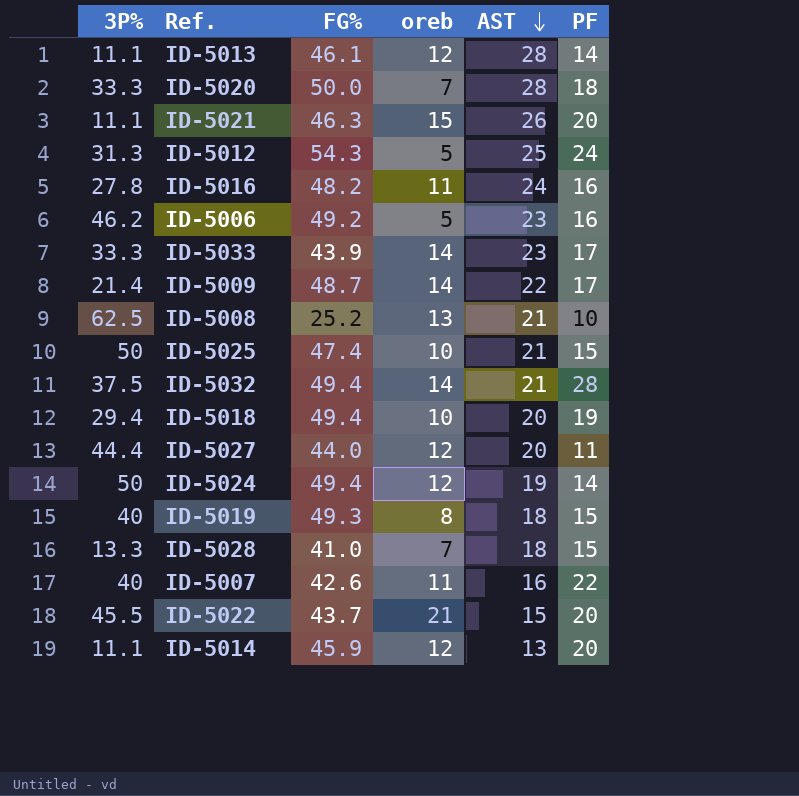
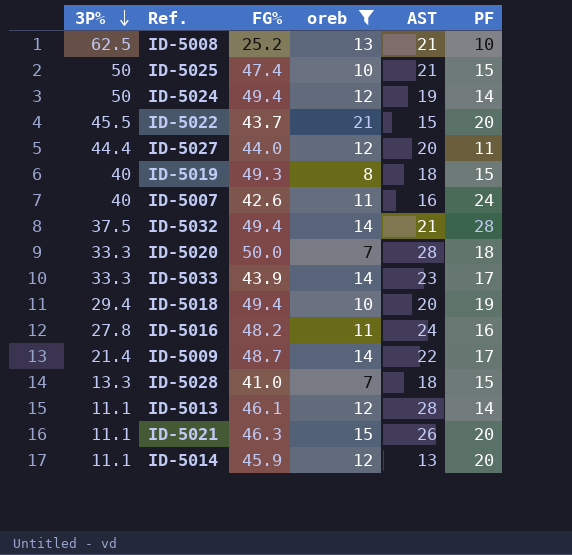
filter: none -> oreb != 5
row order: AST descending -> 3P% descending
ID-5007 | PF: 22 -> 24

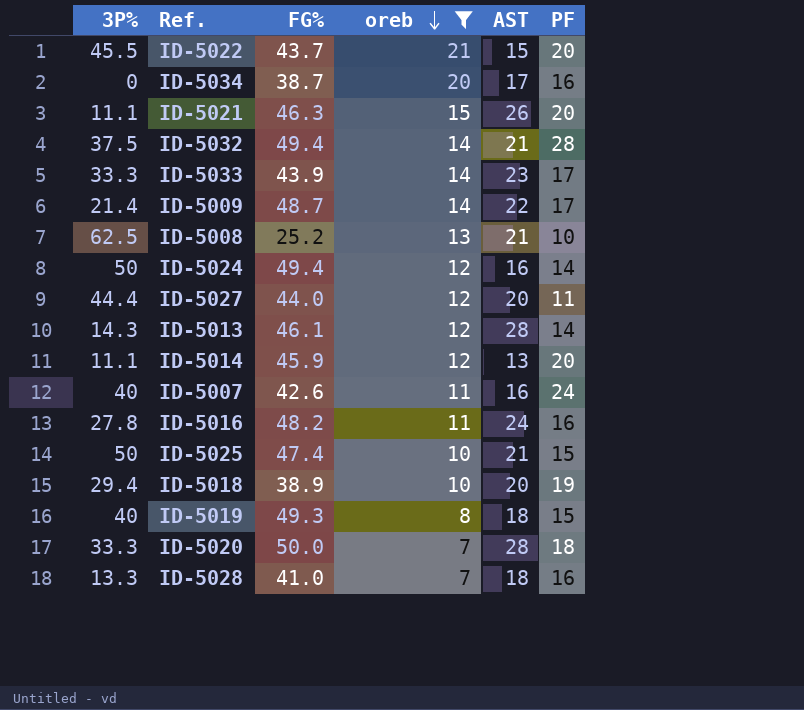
row order: 3P% descending -> oreb descending
row ID-5034: none -> 0 | 38.7 | 20 | 17 | 16
ID-5024 | AST: 19 -> 16
ID-5013 | 3P%: 11.1 -> 14.3
ID-5018 | FG%: 49.4 -> 38.9
ID-5028 | PF: 15 -> 16

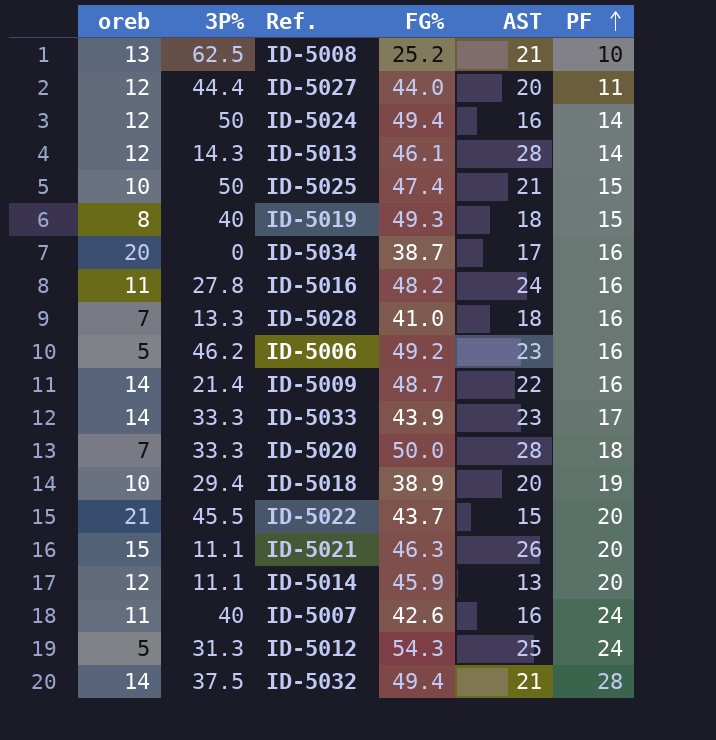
filter: oreb != 5 -> none
row order: oreb descending -> PF ascending
column oreb | position: 4 -> 1
ID-5009 | PF: 17 -> 16

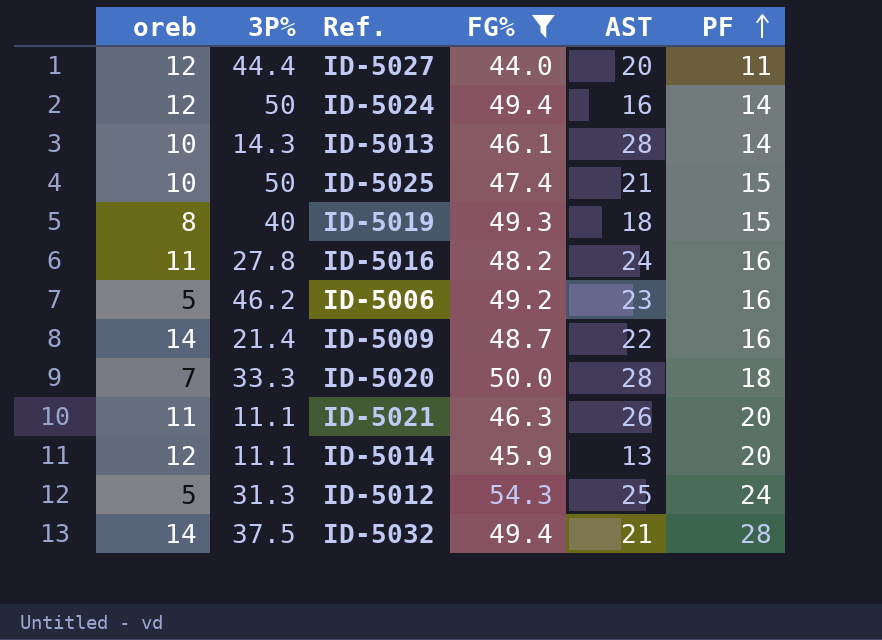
filter: none -> FG% >= 44.0
ID-5013 | oreb: 12 -> 10
ID-5021 | oreb: 15 -> 11

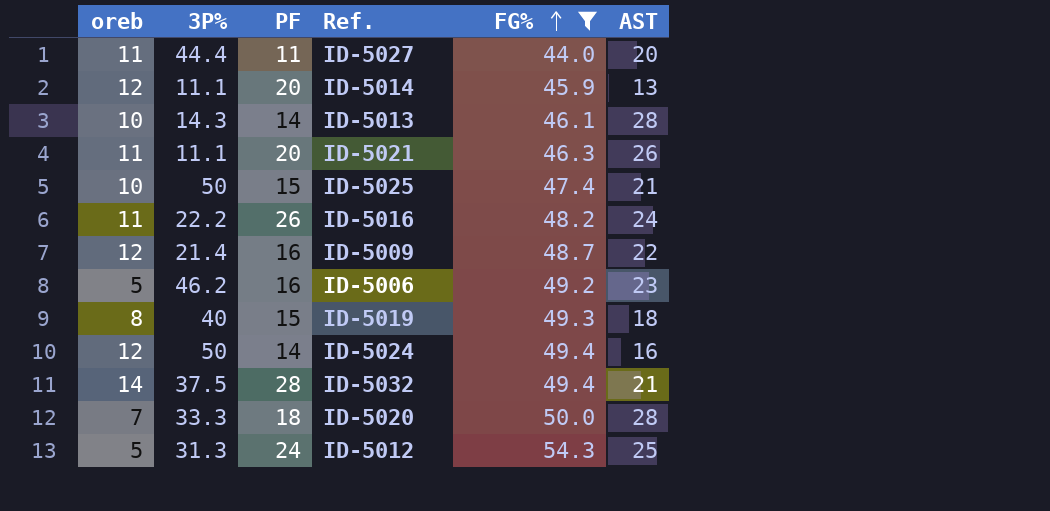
row order: PF ascending -> FG% ascending
column PF | position: 6 -> 3
ID-5027 | oreb: 12 -> 11
ID-5016 | 3P%: 27.8 -> 22.2
ID-5016 | PF: 16 -> 26
ID-5009 | oreb: 14 -> 12

